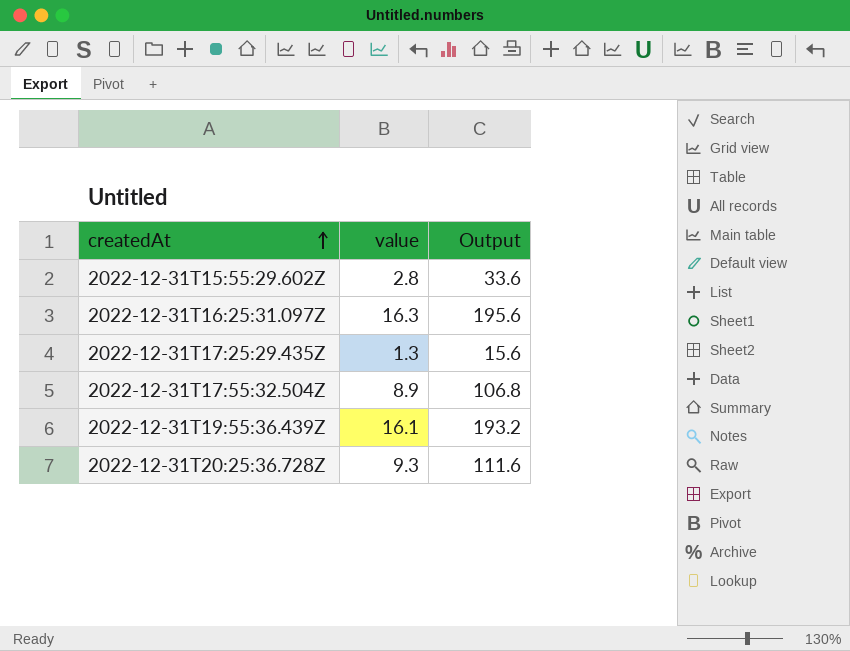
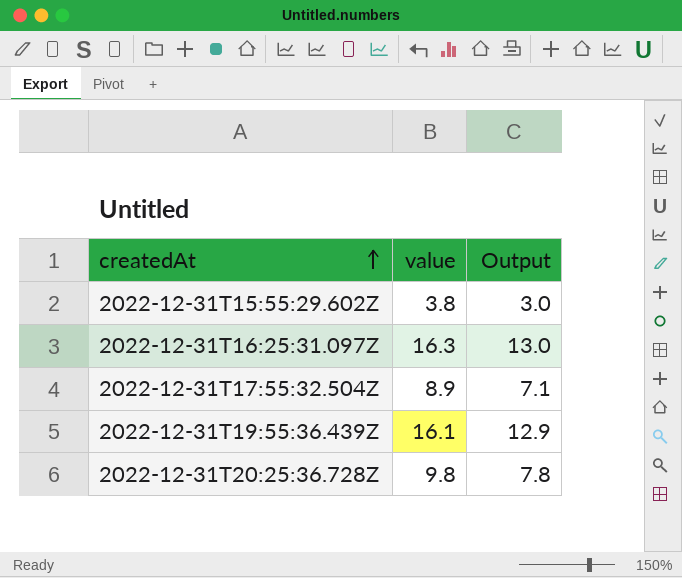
column Output | formula: [value] * 12 -> [value] * 0.8
row 2022-12-31T17:25:29.435Z: 1.3 | 15.6 -> none
2022-12-31T15:55:29.602Z | value: 2.8 -> 3.8
2022-12-31T20:25:36.728Z | value: 9.3 -> 9.8

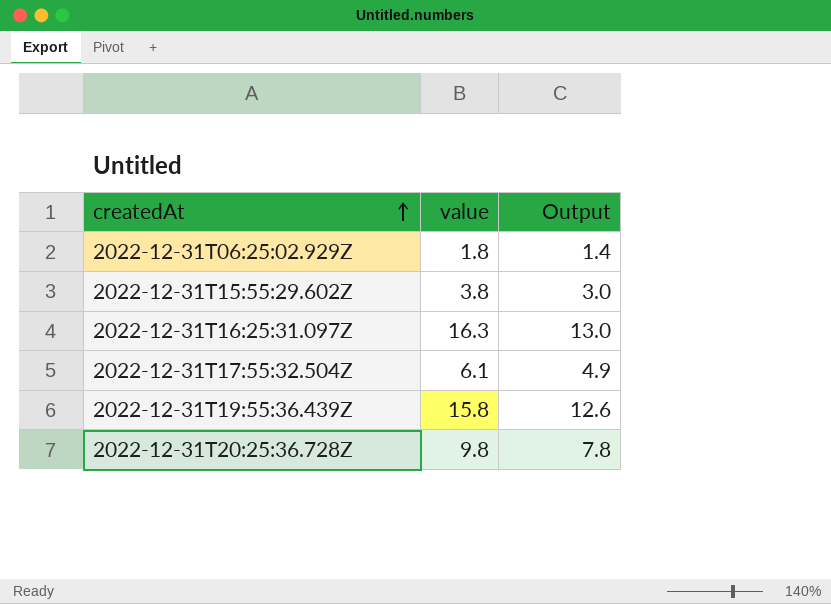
row 2022-12-31T06:25:02.929Z: none -> 1.8 | 1.4
2022-12-31T17:55:32.504Z | value: 8.9 -> 6.1
2022-12-31T17:55:32.504Z | Output: 7.1 -> 4.9
2022-12-31T19:55:36.439Z | value: 16.1 -> 15.8
2022-12-31T19:55:36.439Z | Output: 12.9 -> 12.6

